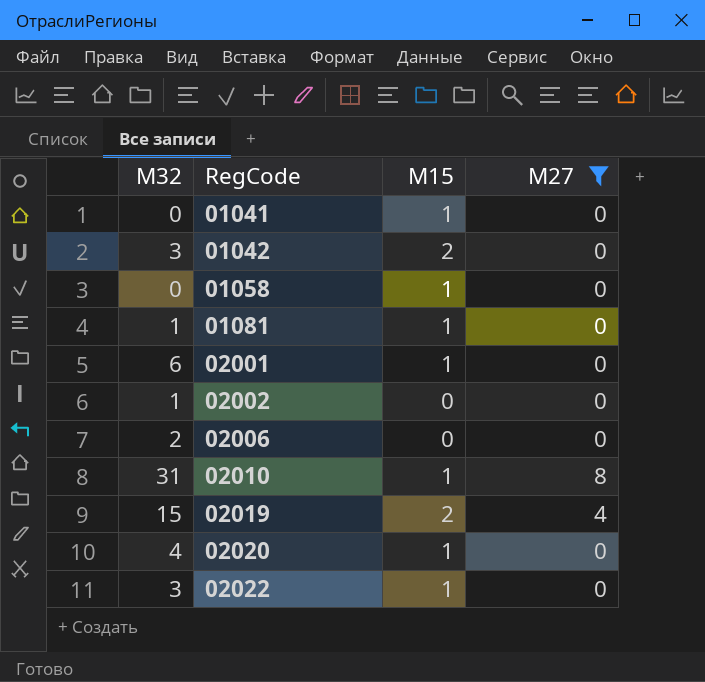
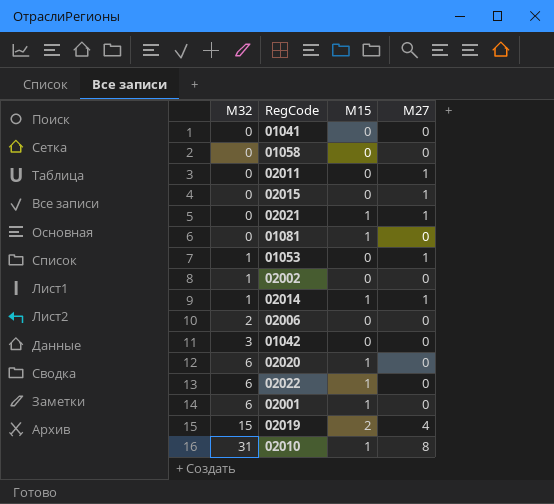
filter: M27 != 1 -> none
row order: RegCode ascending -> M32 ascending
01041 | M15: 1 -> 0
01058 | M15: 1 -> 0
01081 | M32: 1 -> 0
01042 | M15: 2 -> 0
02020 | M32: 4 -> 6
02022 | M32: 3 -> 6

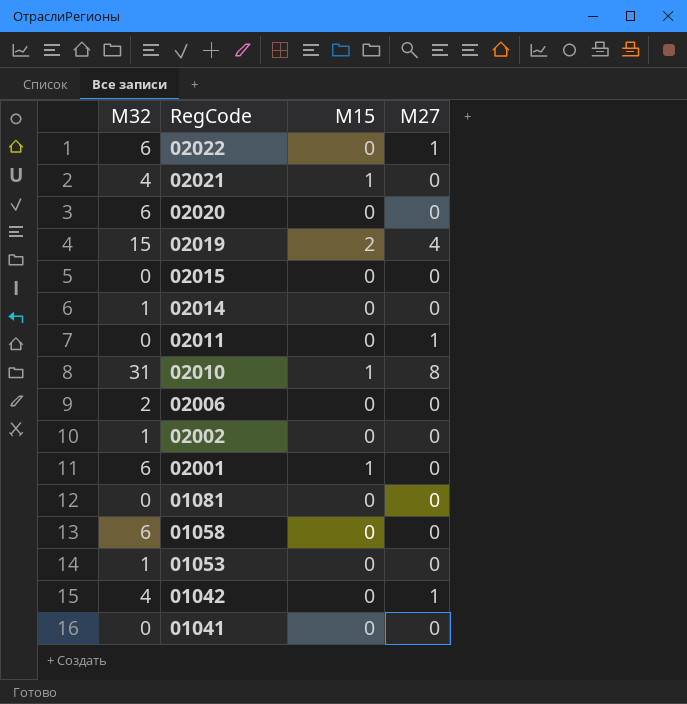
row order: M32 ascending -> RegCode descending
02022 | M15: 1 -> 0
02022 | M27: 0 -> 1
02021 | M32: 0 -> 4
02021 | M27: 1 -> 0
02020 | M15: 1 -> 0
02015 | M27: 1 -> 0
02014 | M15: 1 -> 0
02014 | M27: 1 -> 0
01081 | M15: 1 -> 0
01058 | M32: 0 -> 6
01053 | M27: 1 -> 0
01042 | M32: 3 -> 4
01042 | M27: 0 -> 1

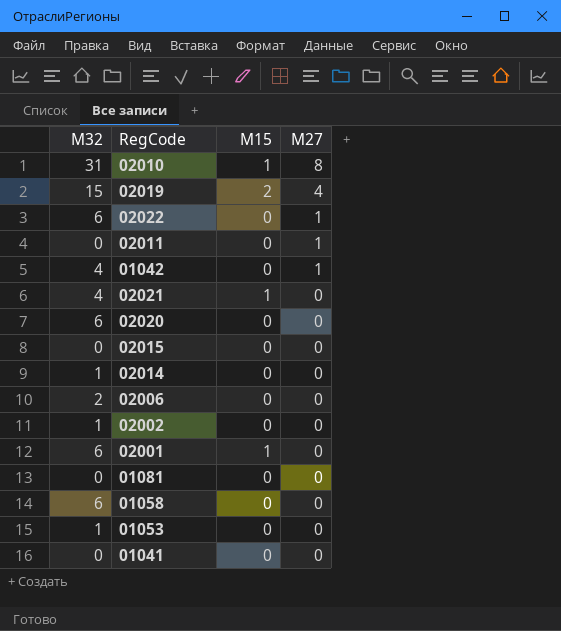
row order: RegCode descending -> M27 descending

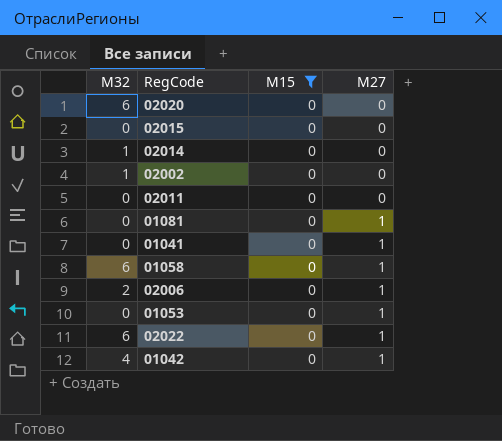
filter: none -> M15 = 0
row order: M27 descending -> M27 ascending
02011 | M27: 1 -> 0
01081 | M27: 0 -> 1
01041 | M27: 0 -> 1
01058 | M27: 0 -> 1
02006 | M27: 0 -> 1
01053 | M32: 1 -> 0
01053 | M27: 0 -> 1

